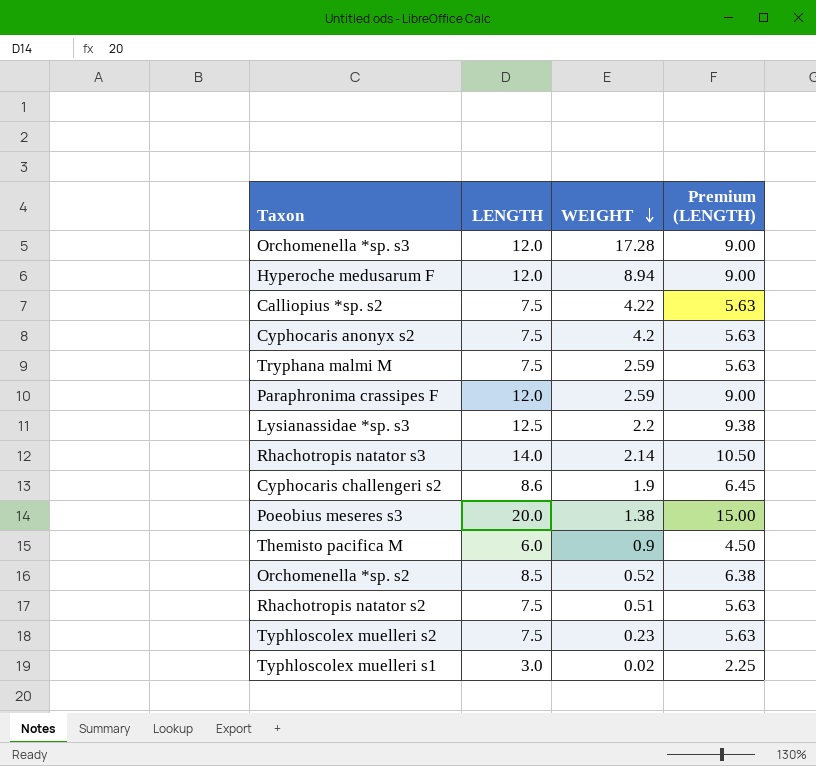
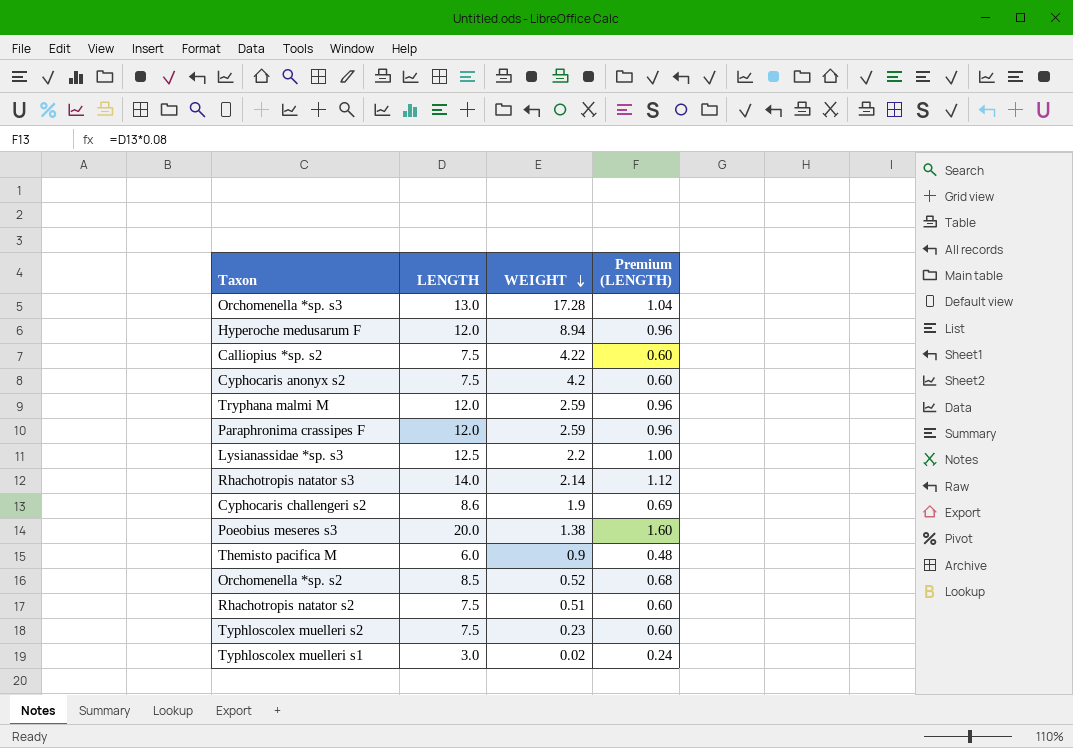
column Premium (LENGTH) | formula: [LENGTH] * 0.75 -> [LENGTH] * 0.08
Orchomenella *sp. s3 | LENGTH: 12.0 -> 13.0
Tryphana malmi M | LENGTH: 7.5 -> 12.0

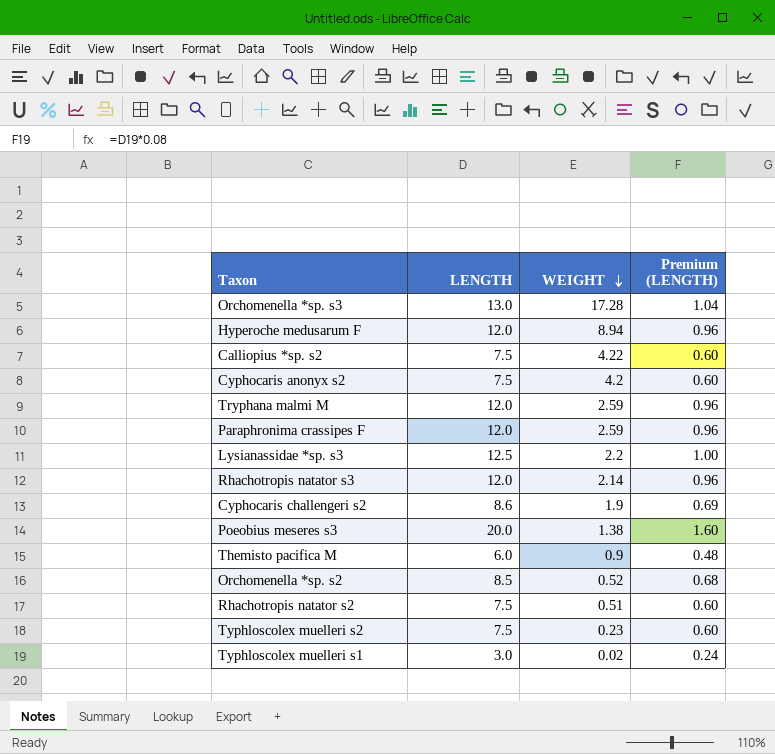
Rhachotropis natator s3 | LENGTH: 14.0 -> 12.0
Rhachotropis natator s3 | Premium (LENGTH): 1.12 -> 0.96

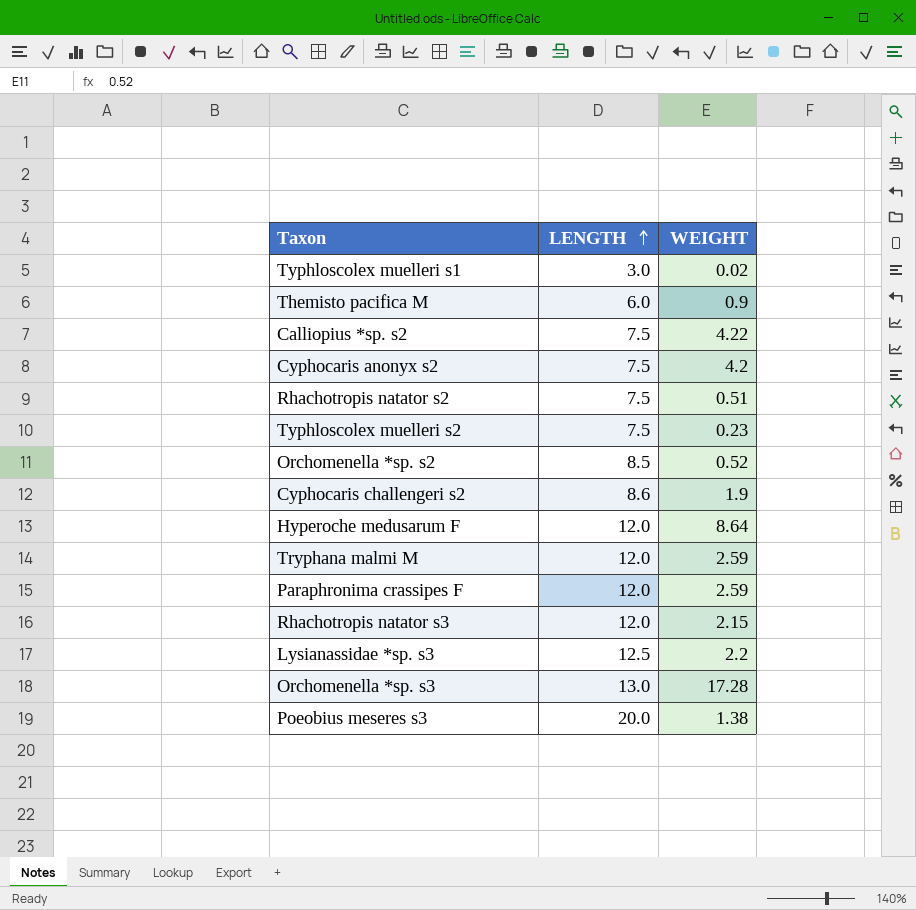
row order: WEIGHT descending -> LENGTH ascending
column Premium (LENGTH) | formula: [LENGTH] * 0.08 -> none
Hyperoche medusarum F | WEIGHT: 8.94 -> 8.64
Rhachotropis natator s3 | WEIGHT: 2.14 -> 2.15

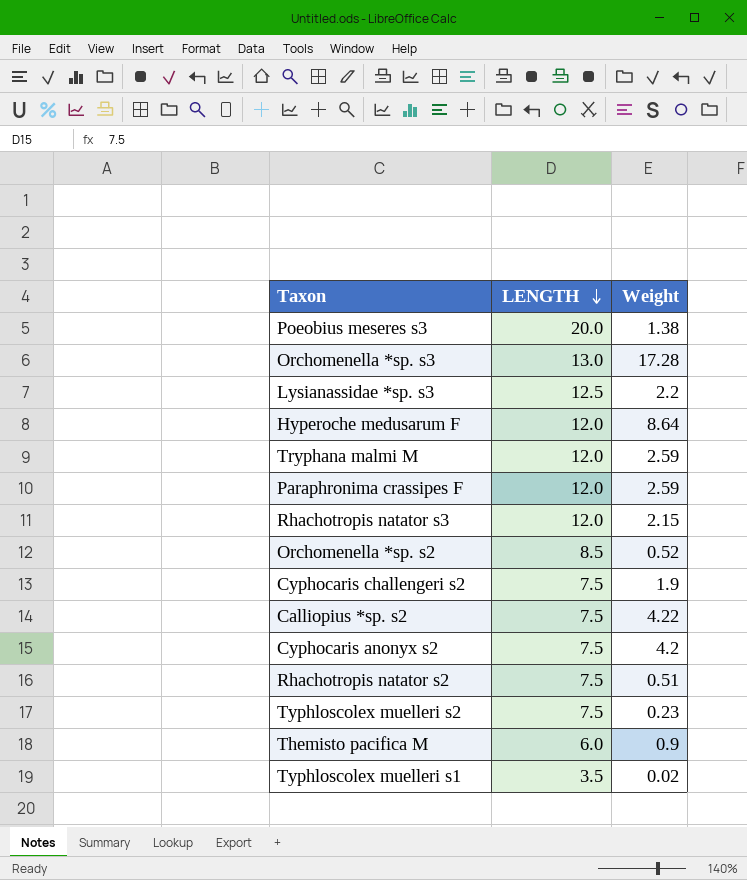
row order: LENGTH ascending -> LENGTH descending
column name: WEIGHT -> Weight
Cyphocaris challengeri s2 | LENGTH: 8.6 -> 7.5
Typhloscolex muelleri s1 | LENGTH: 3.0 -> 3.5

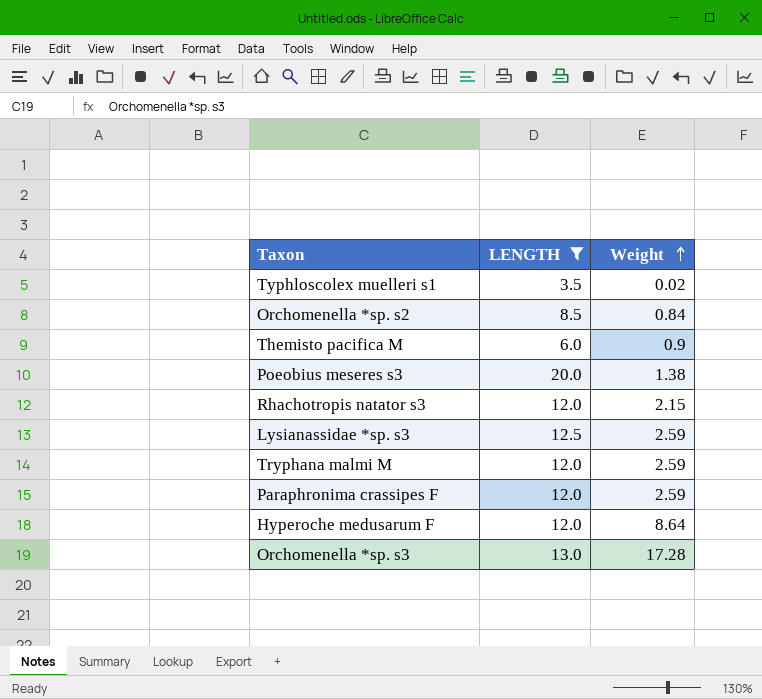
filter: none -> LENGTH != 7.5
row order: LENGTH descending -> Weight ascending
Orchomenella *sp. s2 | Weight: 0.52 -> 0.84
Lysianassidae *sp. s3 | Weight: 2.2 -> 2.59

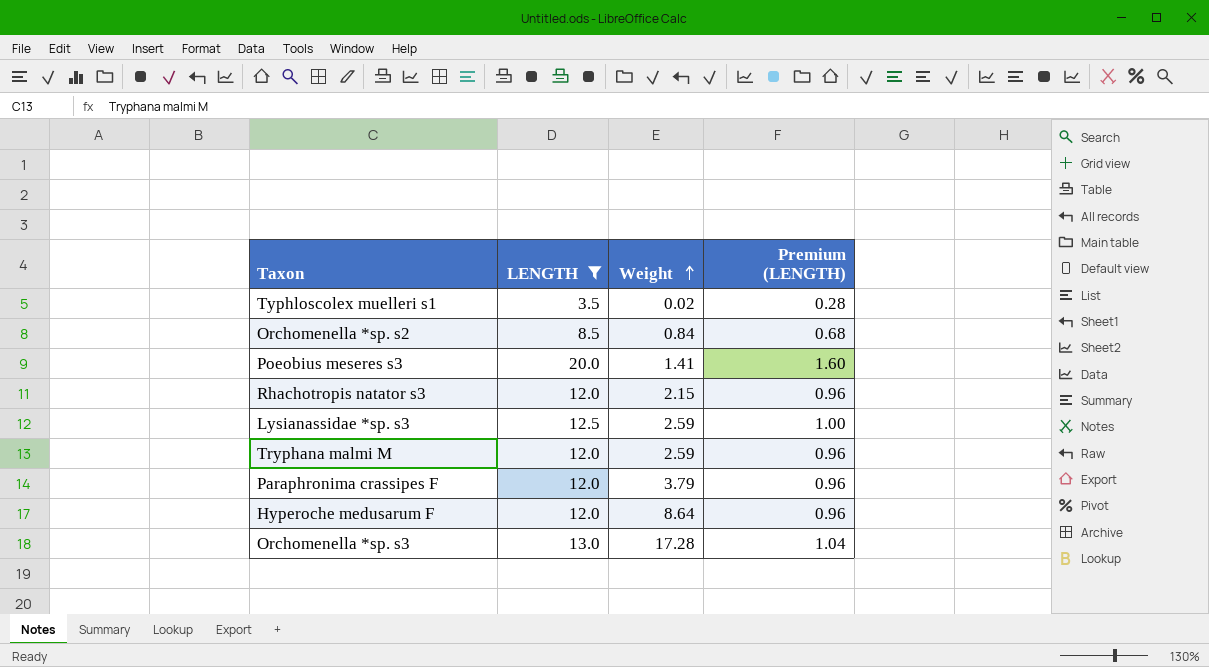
column Premium (LENGTH) | formula: none -> [LENGTH] * 0.08
row Themisto pacifica M: 6.0 | 0.9 -> none
Poeobius meseres s3 | Weight: 1.38 -> 1.41
Paraphronima crassipes F | Weight: 2.59 -> 3.79

